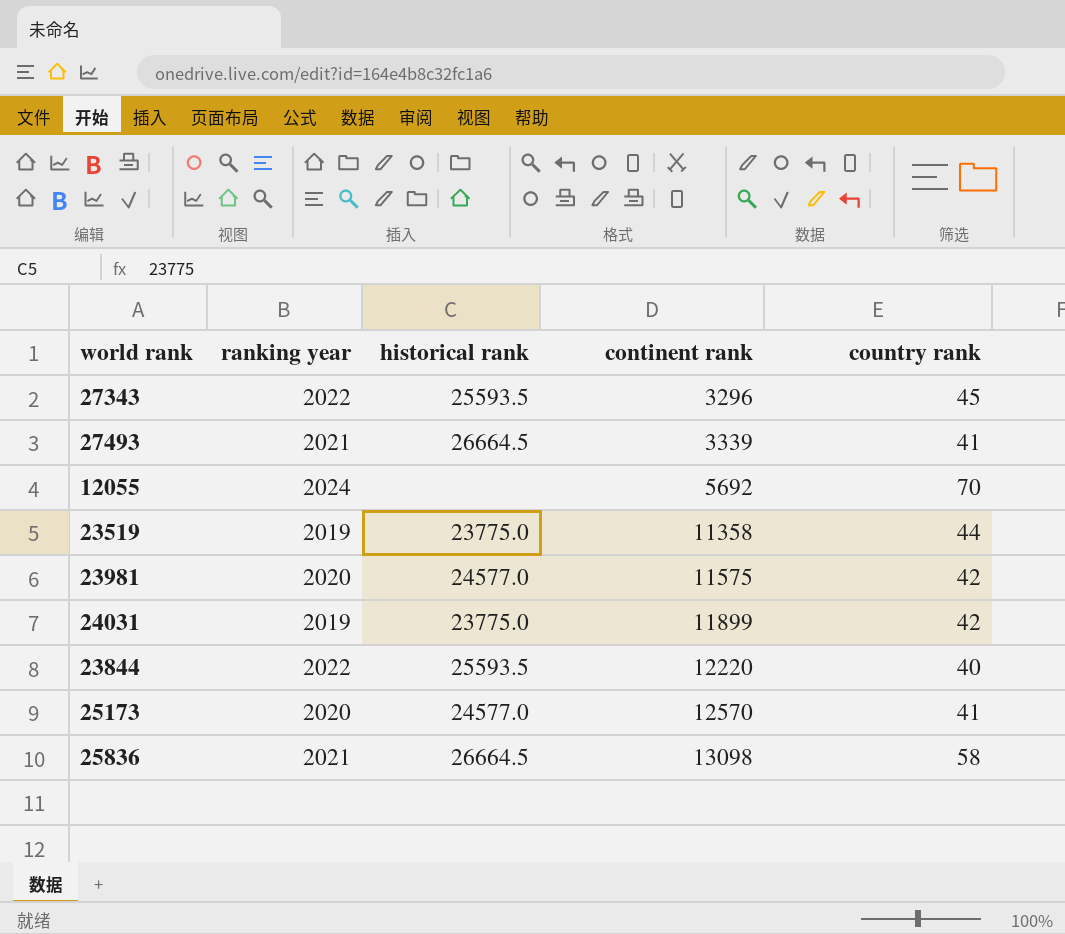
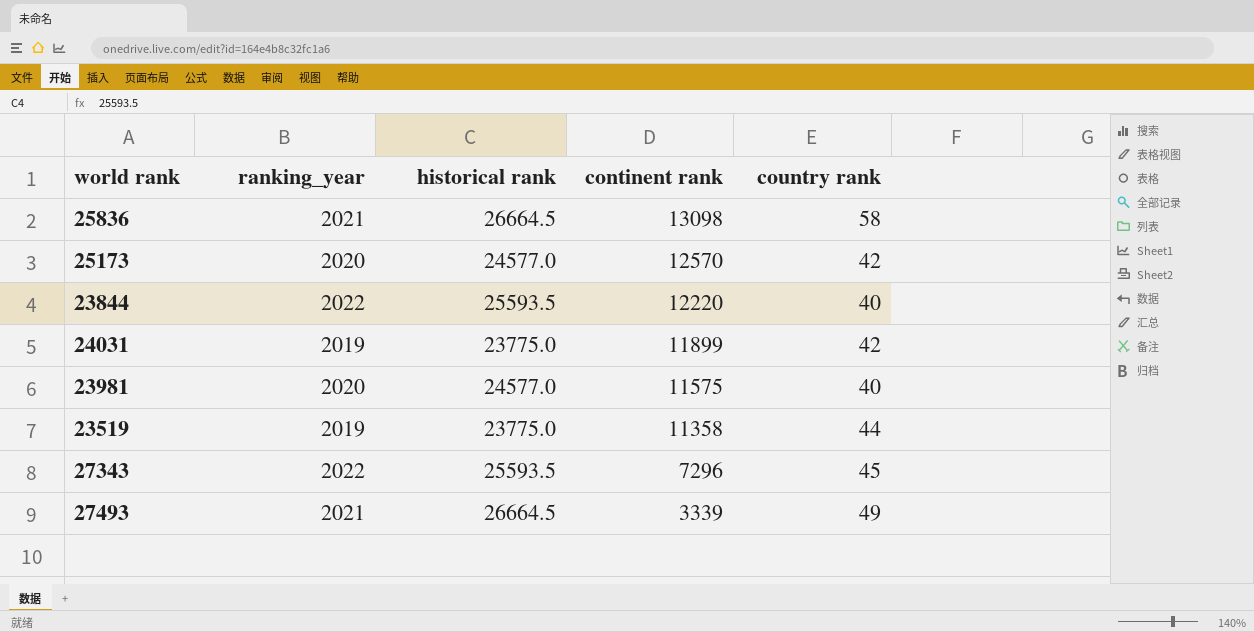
row order: continent rank ascending -> continent rank descending
column name: ranking year -> ranking_year
row 12055: 2024 | none | 5692 | 70 -> none
25173 | country rank: 41 -> 42
23981 | country rank: 42 -> 40
27343 | continent rank: 3296 -> 7296
27493 | country rank: 41 -> 49

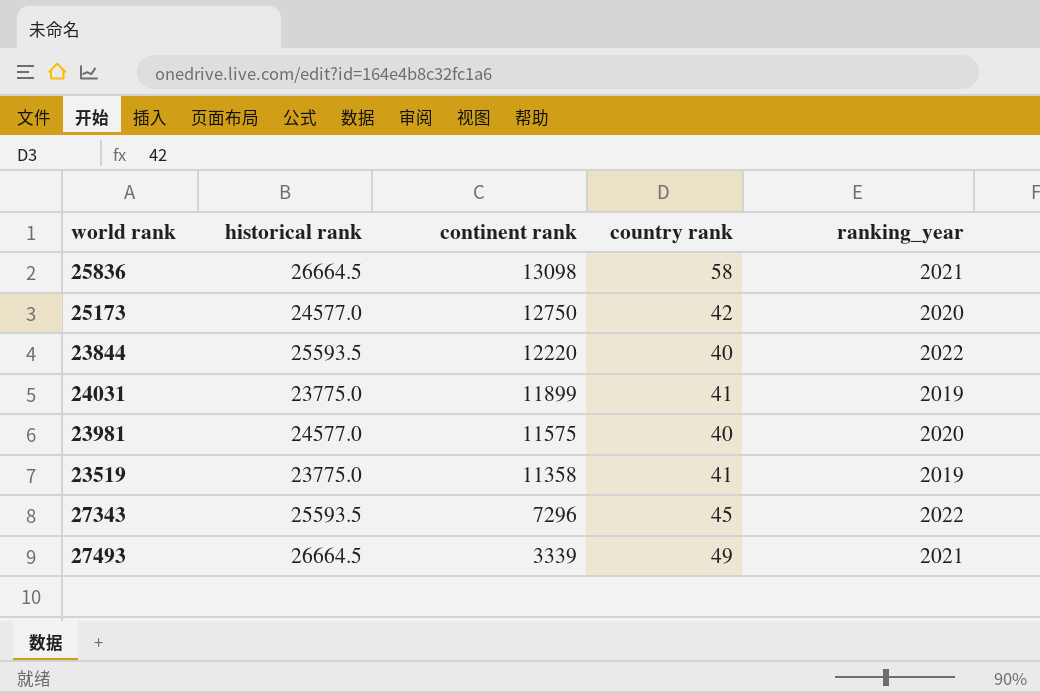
column ranking_year | position: 2 -> 5
25173 | continent rank: 12570 -> 12750
24031 | country rank: 42 -> 41
23519 | country rank: 44 -> 41

